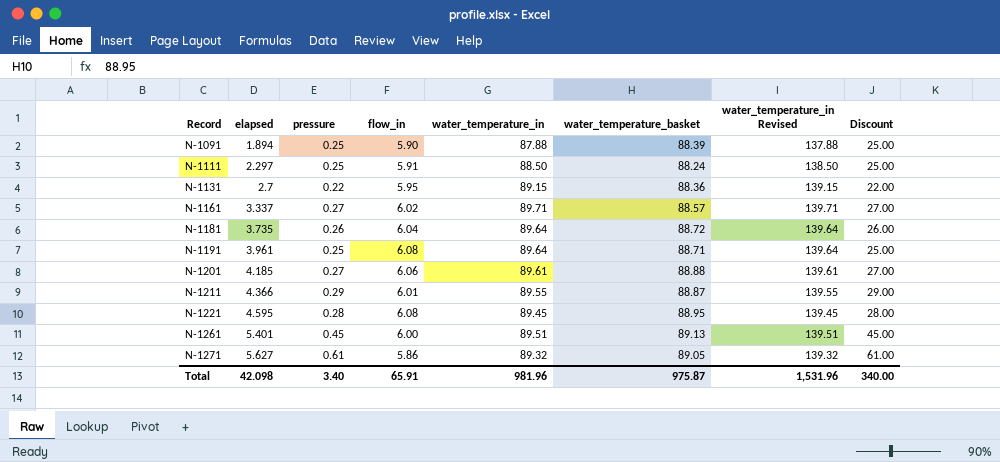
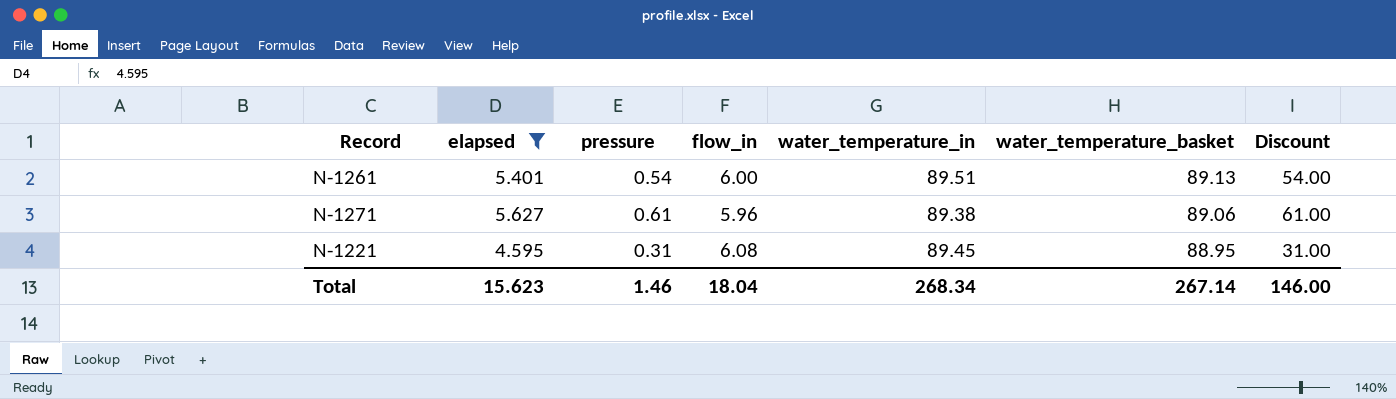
filter: none -> elapsed >= 4.595
row order: Record ascending -> water_temperature_basket descending
column water_temperature_in Revised | formula: [water_temperature_in] + 50 -> none
N-1261 | pressure: 0.45 -> 0.54
N-1261 | Discount: 45.00 -> 54.00
N-1271 | flow_in: 5.86 -> 5.96
N-1271 | water_temperature_in: 89.32 -> 89.38
N-1271 | water_temperature_basket: 89.05 -> 89.06
N-1221 | pressure: 0.28 -> 0.31
N-1221 | Discount: 28.00 -> 31.00
Total | elapsed: 42.098 -> 15.623
Total | pressure: 3.40 -> 1.46
Total | flow_in: 65.91 -> 18.04
Total | water_temperature_in: 981.96 -> 268.34
Total | water_temperature_basket: 975.87 -> 267.14
Total | Discount: 340.00 -> 146.00

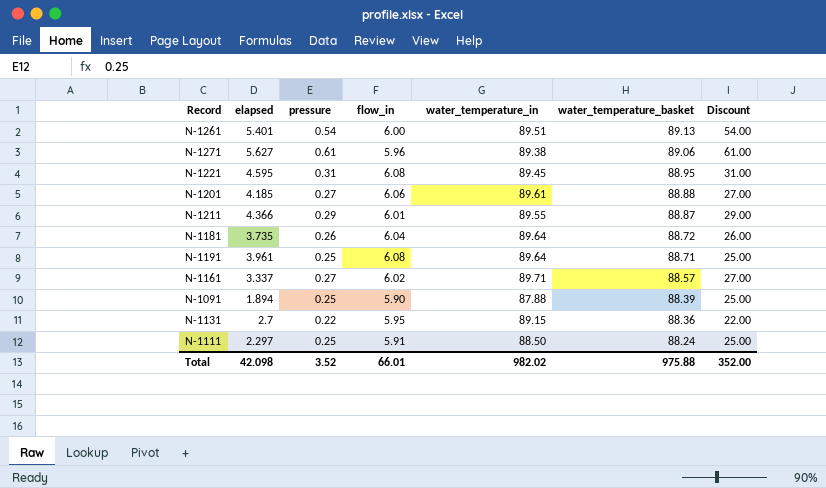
filter: elapsed >= 4.595 -> none
Total | elapsed: 15.623 -> 42.098
Total | pressure: 1.46 -> 3.52
Total | flow_in: 18.04 -> 66.01
Total | water_temperature_in: 268.34 -> 982.02
Total | water_temperature_basket: 267.14 -> 975.88
Total | Discount: 146.00 -> 352.00

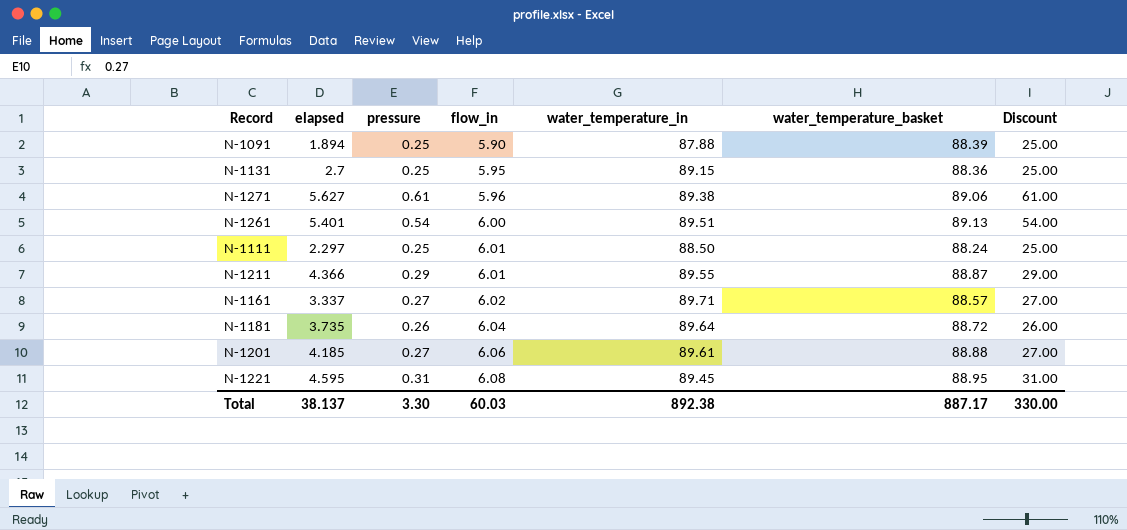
row order: water_temperature_basket descending -> flow_in ascending
row N-1191: 3.961 | 0.25 | 6.08 | 89.64 | 88.71 | 25.00 -> none
N-1131 | pressure: 0.22 -> 0.25
N-1131 | Discount: 22.00 -> 25.00
N-1111 | flow_in: 5.91 -> 6.01
Total | elapsed: 42.098 -> 38.137
Total | pressure: 3.52 -> 3.30
Total | flow_in: 66.01 -> 60.03
Total | water_temperature_in: 982.02 -> 892.38
Total | water_temperature_basket: 975.88 -> 887.17
Total | Discount: 352.00 -> 330.00

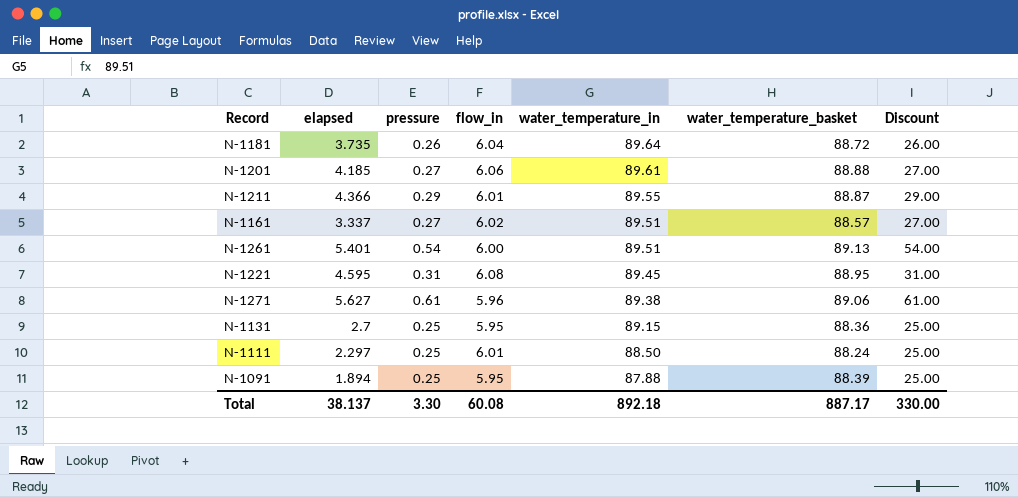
row order: flow_in ascending -> water_temperature_in descending
N-1161 | water_temperature_in: 89.71 -> 89.51
N-1091 | flow_in: 5.90 -> 5.95
Total | flow_in: 60.03 -> 60.08
Total | water_temperature_in: 892.38 -> 892.18

